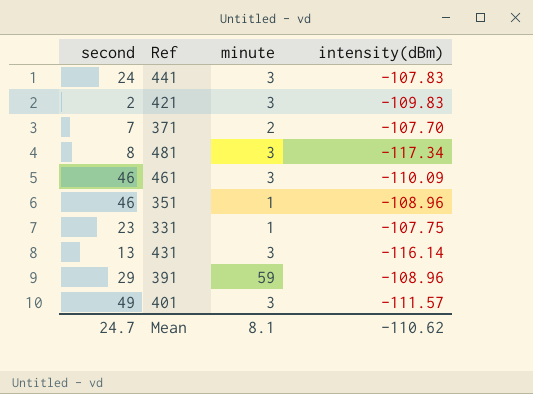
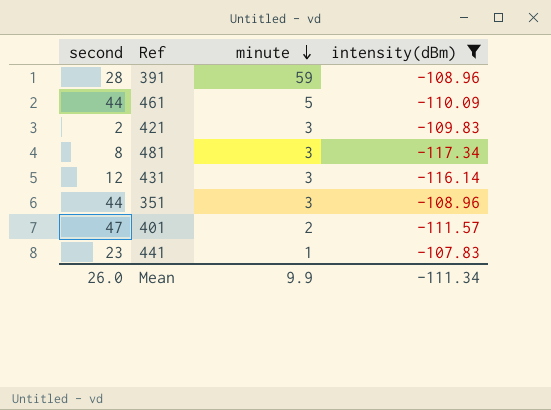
filter: none -> intensity(dBm) <= -107.83
row order: none -> minute descending
391 | second: 29 -> 28
461 | second: 46 -> 44
461 | minute: 3 -> 5
431 | second: 13 -> 12
351 | second: 46 -> 44
351 | minute: 1 -> 3
401 | second: 49 -> 47
401 | minute: 3 -> 2
441 | second: 24 -> 23
441 | minute: 3 -> 1
Mean | second: 24.7 -> 26.0
Mean | minute: 8.1 -> 9.9
Mean | intensity(dBm): -110.62 -> -111.34

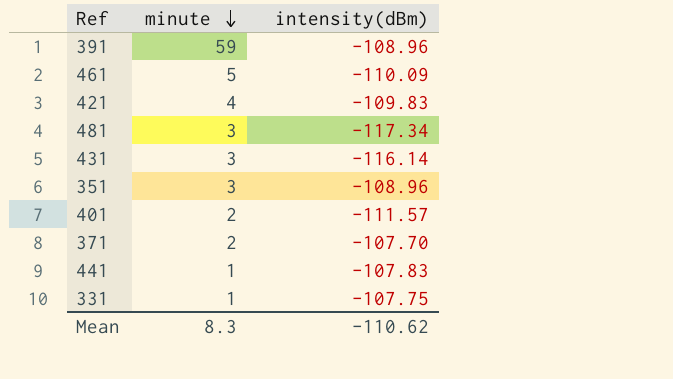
filter: intensity(dBm) <= -107.83 -> none
column second | position: 1 -> none
421 | minute: 3 -> 4
Mean | minute: 9.9 -> 8.3
Mean | intensity(dBm): -111.34 -> -110.62

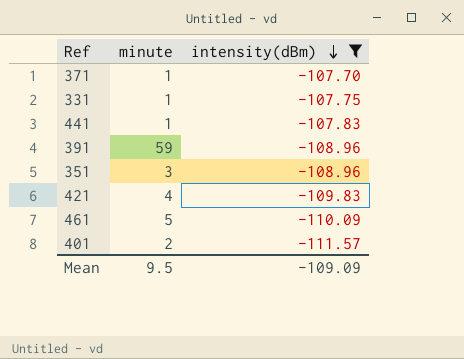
filter: none -> intensity(dBm) >= -111.57
row order: minute descending -> intensity(dBm) descending
371 | minute: 2 -> 1
Mean | minute: 8.3 -> 9.5
Mean | intensity(dBm): -110.62 -> -109.09

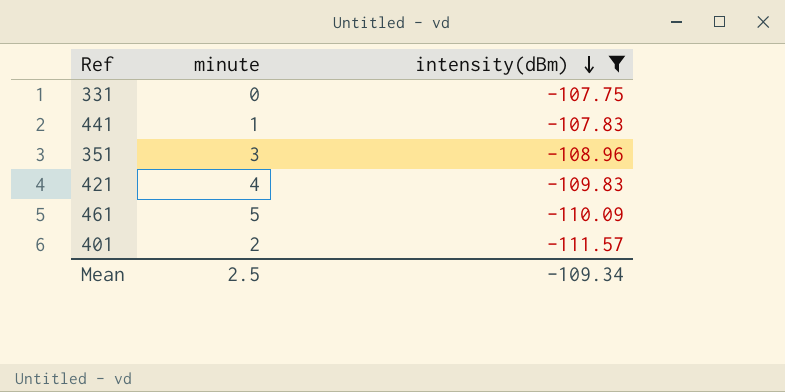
row 371: 1 | -107.70 -> none
row 391: 59 | -108.96 -> none
331 | minute: 1 -> 0
Mean | minute: 9.5 -> 2.5
Mean | intensity(dBm): -109.09 -> -109.34

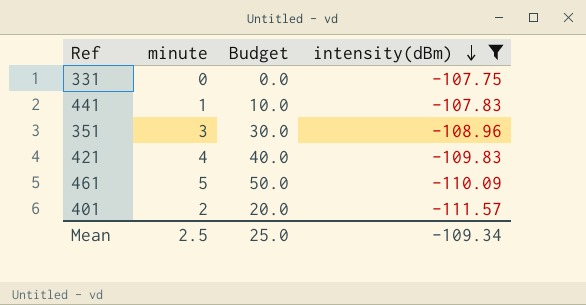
column Budget | formula: none -> [minute] * 10

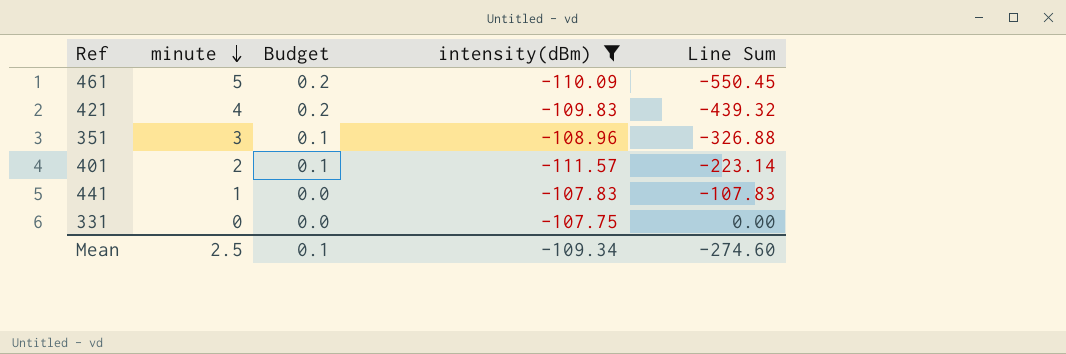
row order: intensity(dBm) descending -> minute descending
column Budget | formula: [minute] * 10 -> [minute] * 0.04
column Line Sum | formula: none -> [minute] * [intensity(dBm)]
Mean | Budget: 25.0 -> 0.1

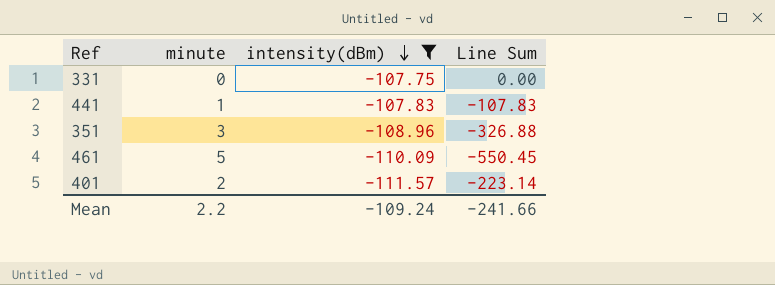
row order: minute descending -> intensity(dBm) descending
column Budget | formula: [minute] * 0.04 -> none
row 421: 4 | 0.2 | -109.83 | -439.32 -> none
Mean | minute: 2.5 -> 2.2
Mean | intensity(dBm): -109.34 -> -109.24
Mean | Line Sum: -274.60 -> -241.66

